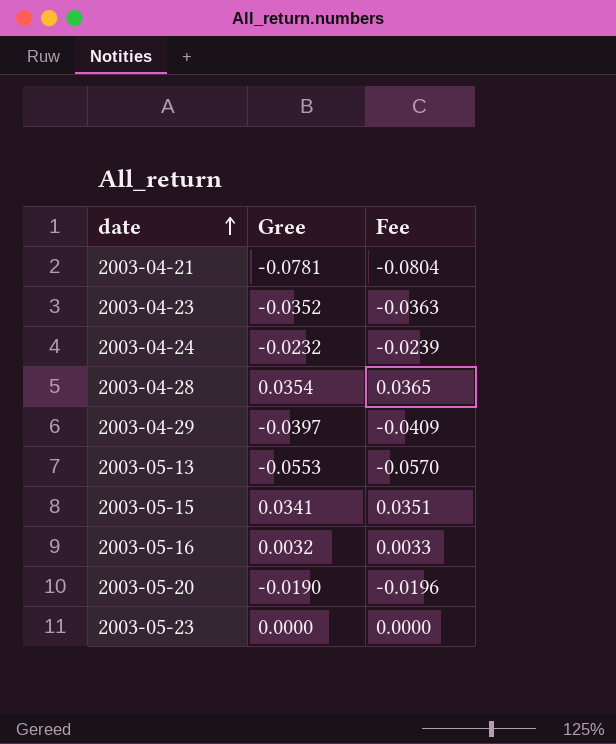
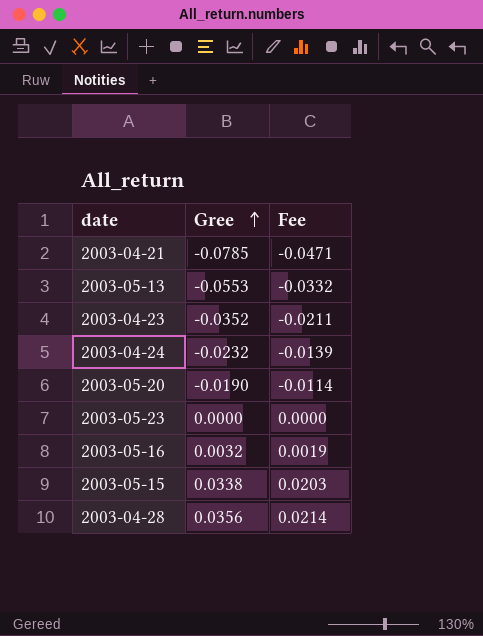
row order: date ascending -> Gree ascending
column Fee | formula: [Gree] * 1.03 -> [Gree] * 0.6
row 2003-04-29: -0.0397 | -0.0409 -> none
2003-04-21 | Gree: -0.0781 -> -0.0785
2003-05-15 | Gree: 0.0341 -> 0.0338
2003-04-28 | Gree: 0.0354 -> 0.0356

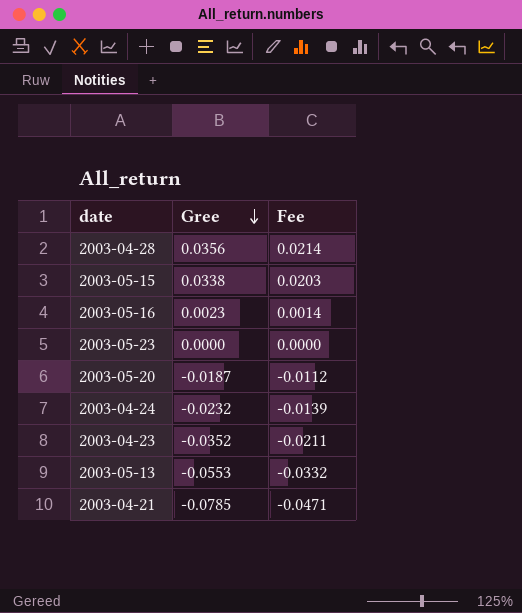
row order: Gree ascending -> Gree descending
2003-05-16 | Gree: 0.0032 -> 0.0023
2003-05-16 | Fee: 0.0019 -> 0.0014
2003-05-20 | Gree: -0.0190 -> -0.0187
2003-05-20 | Fee: -0.0114 -> -0.0112

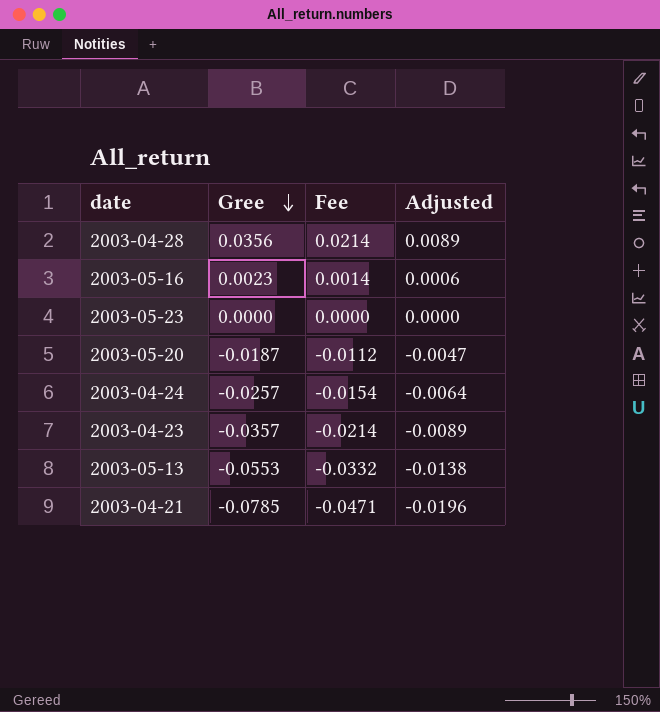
column Adjusted | formula: none -> [Gree] * 0.25
row 2003-05-15: 0.0338 | 0.0203 -> none
2003-04-24 | Gree: -0.0232 -> -0.0257
2003-04-24 | Fee: -0.0139 -> -0.0154
2003-04-23 | Gree: -0.0352 -> -0.0357
2003-04-23 | Fee: -0.0211 -> -0.0214

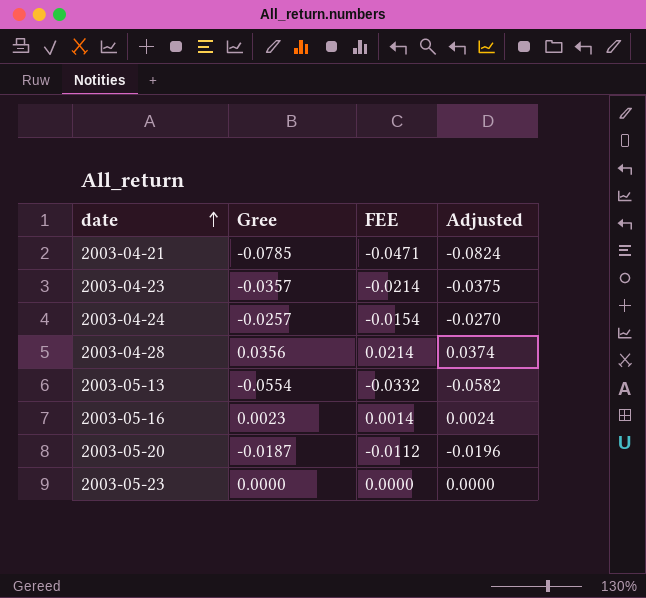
row order: Gree descending -> date ascending
column name: Fee -> FEE
column Adjusted | formula: [Gree] * 0.25 -> [Gree] * 1.05
2003-05-13 | Gree: -0.0553 -> -0.0554

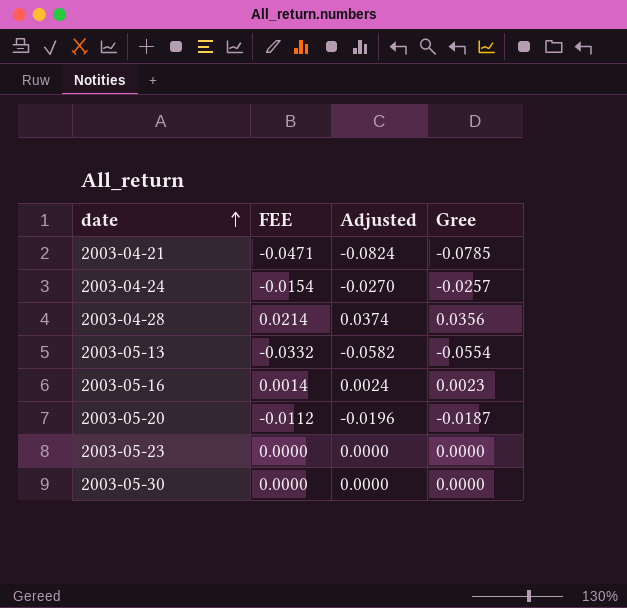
column Gree | position: 2 -> 4
row 2003-04-23: -0.0357 | -0.0214 | -0.0375 -> none
row 2003-05-30: none -> 0.0000 | 0.0000 | 0.0000

